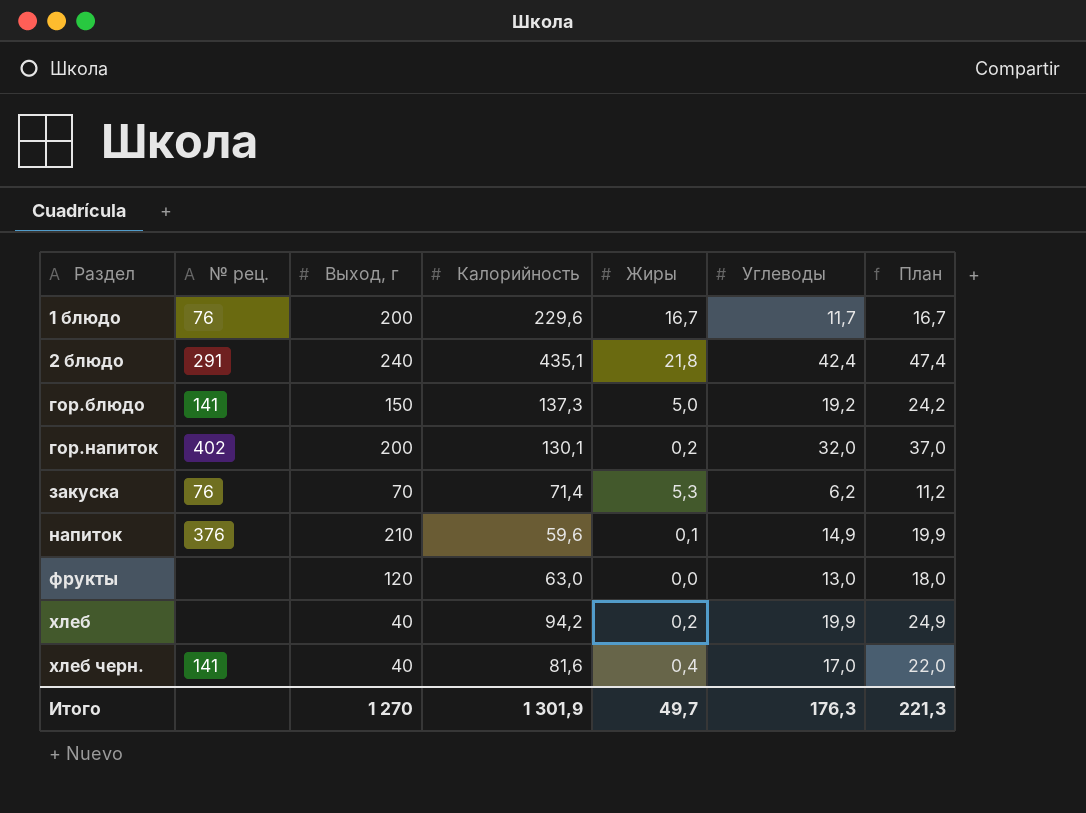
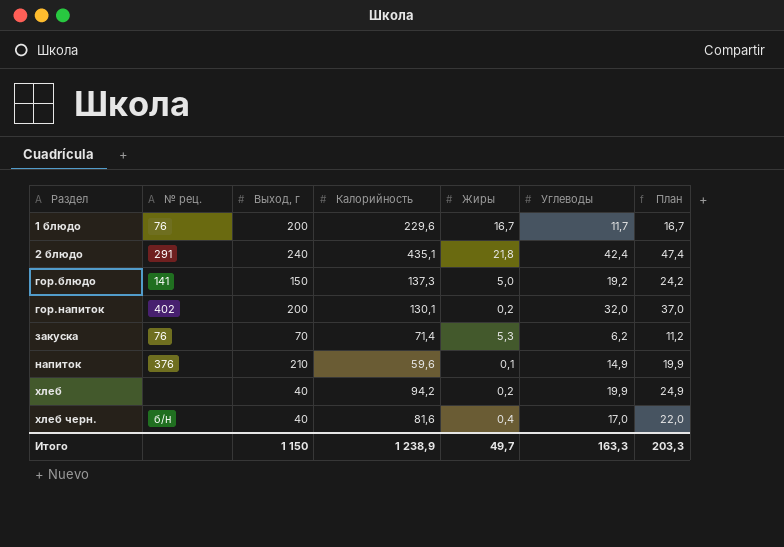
row фрукты: none | 120 | 63,0 | 0,0 | 13,0 | 18,0 -> none
хлеб черн. | № рец.: 141 -> б/н
Итого | Выход, г: 1 270 -> 1 150
Итого | Калорийность: 1 301,9 -> 1 238,9
Итого | Углеводы: 176,3 -> 163,3
Итого | План: 221,3 -> 203,3

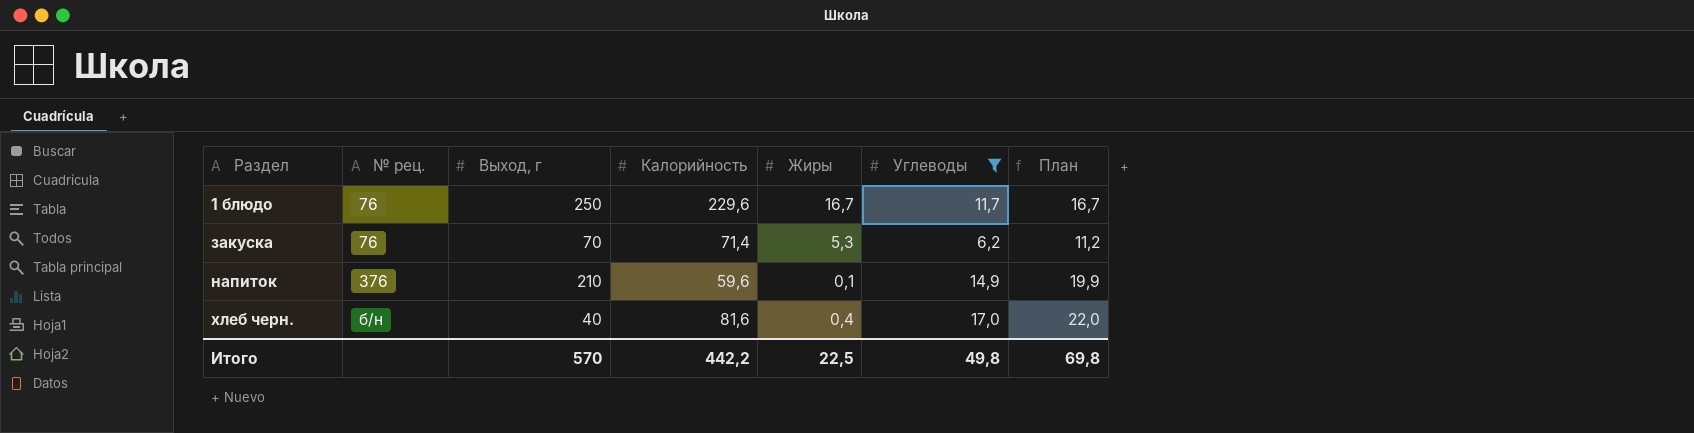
filter: none -> Углеводы <= 17,0
1 блюдо | Выход, г: 200 -> 250
Итого | Выход, г: 1 150 -> 570
Итого | Калорийность: 1 238,9 -> 442,2
Итого | Жиры: 49,7 -> 22,5
Итого | Углеводы: 163,3 -> 49,8
Итого | План: 203,3 -> 69,8

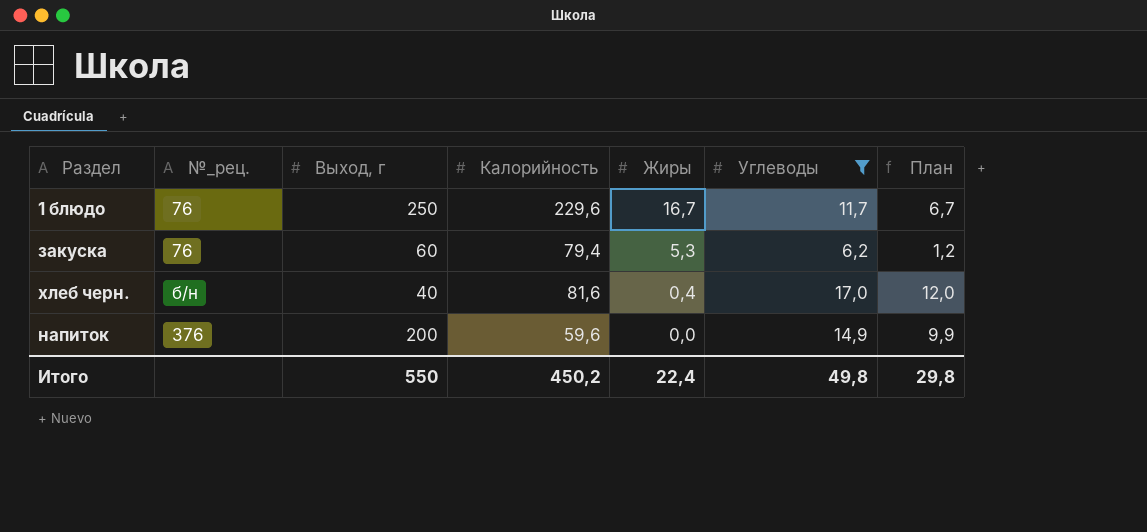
row order: Раздел ascending -> Жиры descending
column name: № рец. -> №_рец.
column План | formula: [Углеводы] + 5 -> [Углеводы] - 5
закуска | Выход, г: 70 -> 60
закуска | Калорийность: 71,4 -> 79,4
напиток | Выход, г: 210 -> 200
напиток | Жиры: 0,1 -> 0,0
Итого | Выход, г: 570 -> 550
Итого | Калорийность: 442,2 -> 450,2
Итого | Жиры: 22,5 -> 22,4
Итого | План: 69,8 -> 29,8

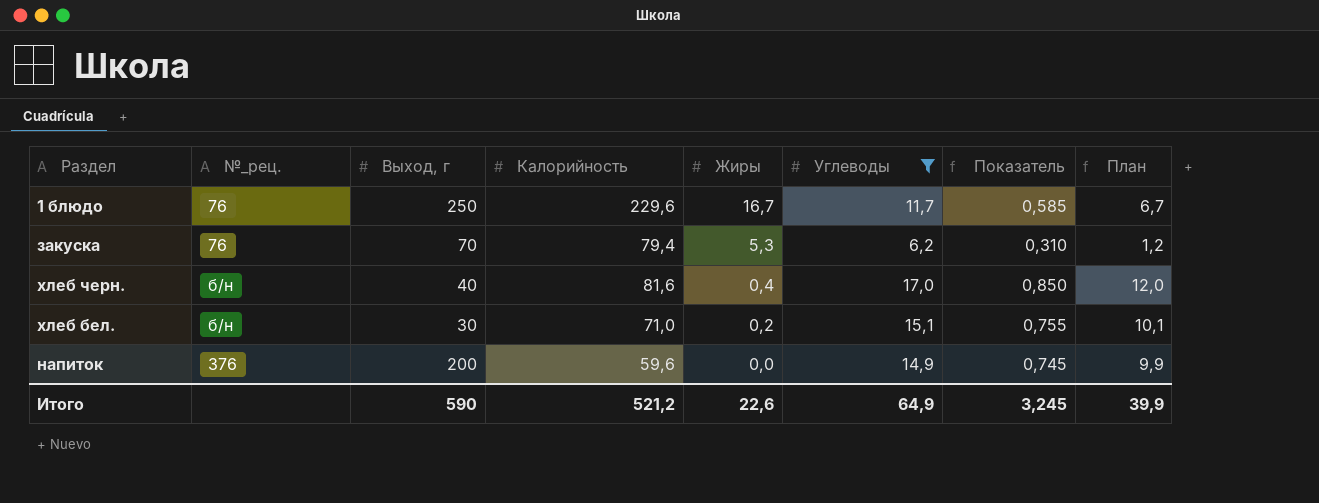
column Показатель | formula: none -> [Углеводы] * 0,05
закуска | Выход, г: 60 -> 70
row хлеб бел.: none -> б/н | 30 | 71,0 | 0,2 | 15,1 | 0,755 | 10,1
Итого | Выход, г: 550 -> 590
Итого | Калорийность: 450,2 -> 521,2
Итого | Жиры: 22,4 -> 22,6
Итого | Углеводы: 49,8 -> 64,9
Итого | План: 29,8 -> 39,9

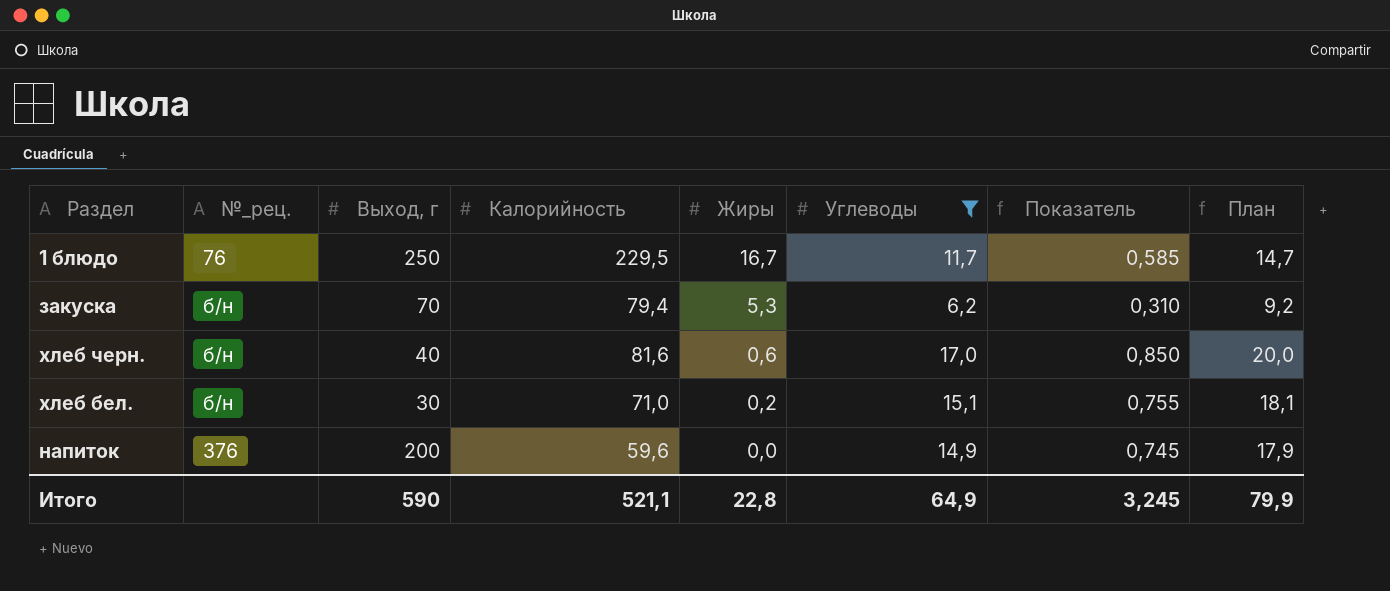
column План | formula: [Углеводы] - 5 -> [Углеводы] + 3
1 блюдо | Калорийность: 229,6 -> 229,5
закуска | №_рец.: 76 -> б/н
хлеб черн. | Жиры: 0,4 -> 0,6
Итого | Калорийность: 521,2 -> 521,1
Итого | Жиры: 22,6 -> 22,8
Итого | План: 39,9 -> 79,9

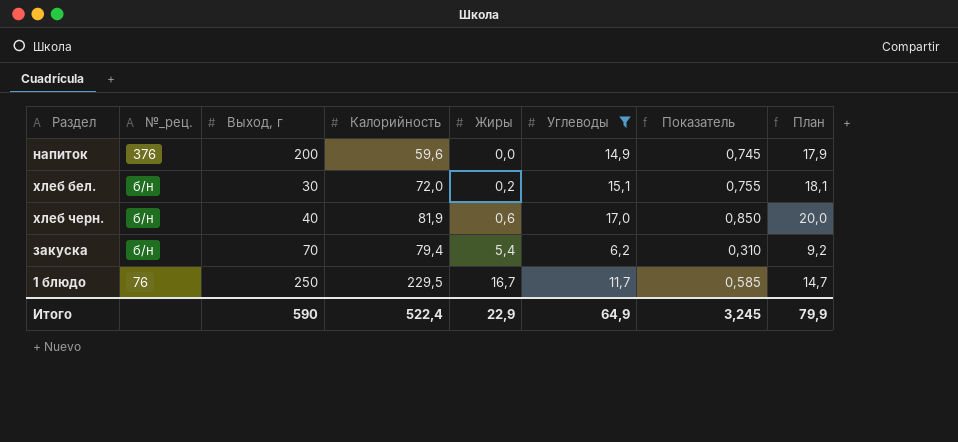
row order: Жиры descending -> Жиры ascending
хлеб бел. | Калорийность: 71,0 -> 72,0
хлеб черн. | Калорийность: 81,6 -> 81,9
закуска | Жиры: 5,3 -> 5,4
Итого | Калорийность: 521,1 -> 522,4
Итого | Жиры: 22,8 -> 22,9

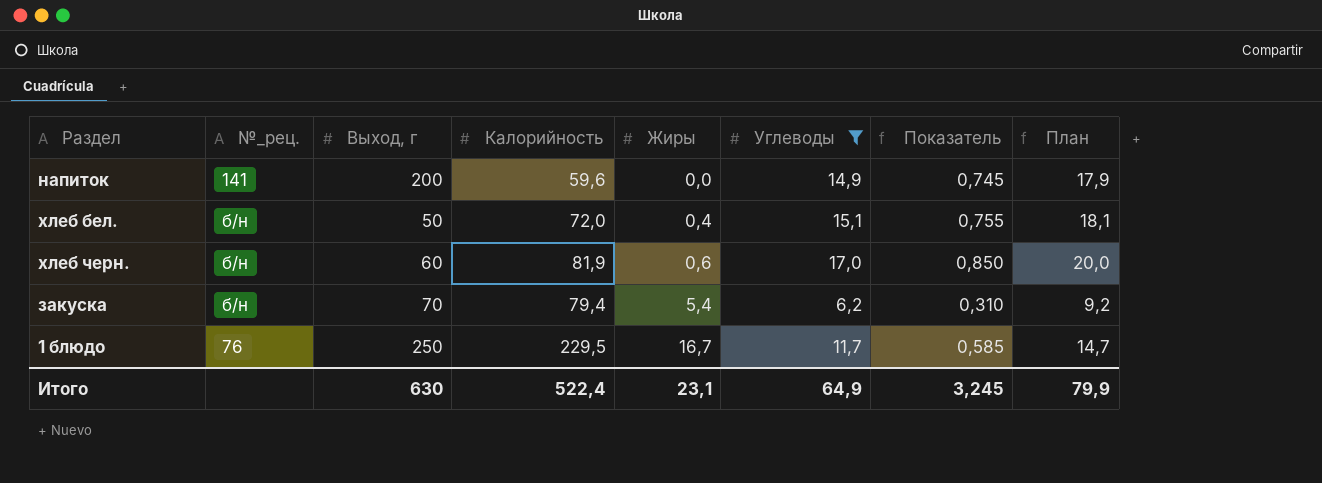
напиток | №_рец.: 376 -> 141
хлеб бел. | Выход, г: 30 -> 50
хлеб бел. | Жиры: 0,2 -> 0,4
хлеб черн. | Выход, г: 40 -> 60
Итого | Выход, г: 590 -> 630
Итого | Жиры: 22,9 -> 23,1

